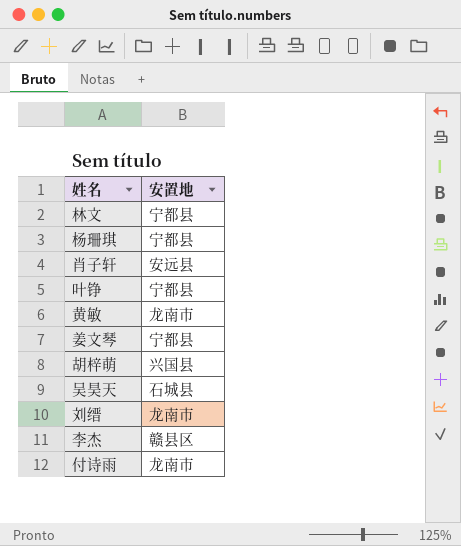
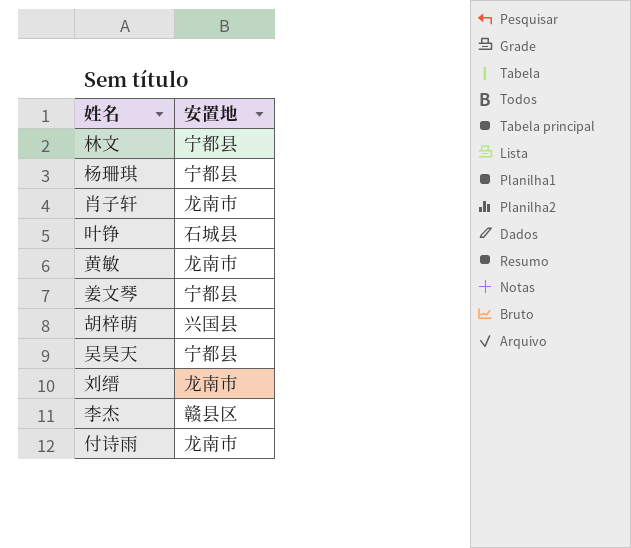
肖子轩 | 安置地: 安远县 -> 龙南市
叶铮 | 安置地: 宁都县 -> 石城县
吴昊天 | 安置地: 石城县 -> 宁都县

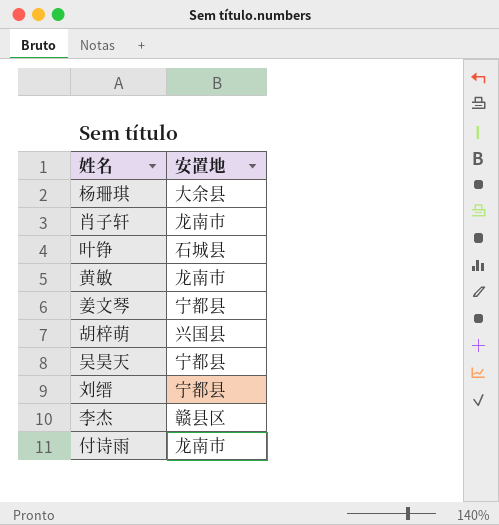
row 林文: 宁都县 -> none
杨珊琪 | 安置地: 宁都县 -> 大余县
刘缙 | 安置地: 龙南市 -> 宁都县

